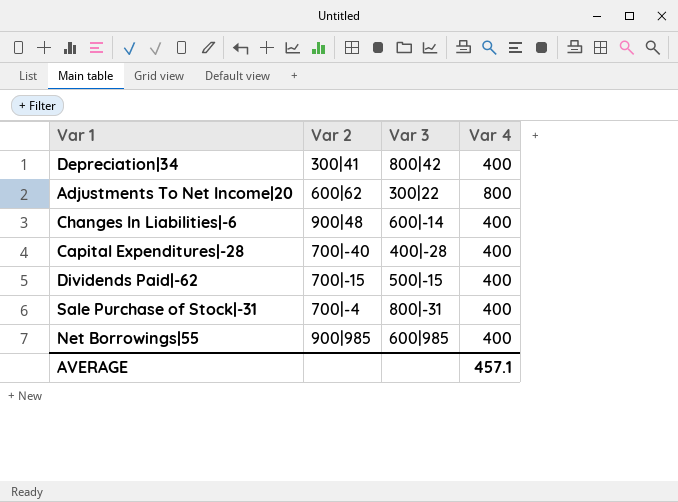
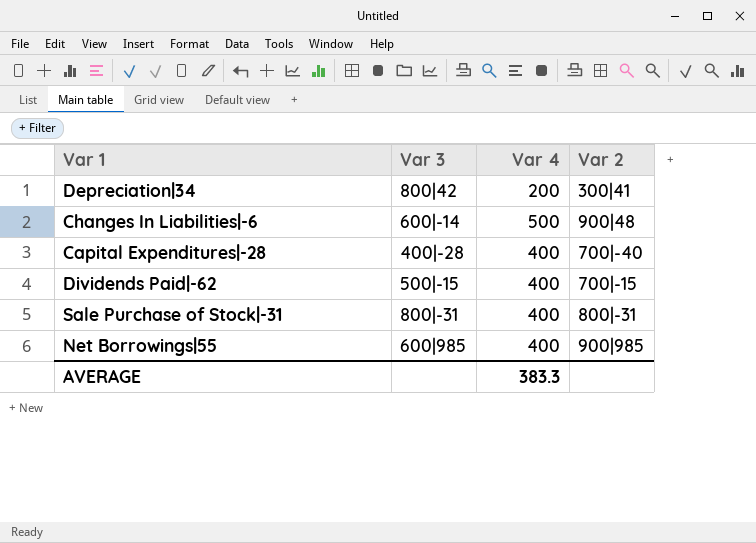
column Var 2 | position: 2 -> 4
row Adjustments To Net Income|20: 600|62 | 300|22 | 800 -> none
Depreciation|34 | Var 4: 400 -> 200
Changes In Liabilities|-6 | Var 4: 400 -> 500
Sale Purchase of Stock|-31 | Var 2: 700|-4 -> 800|-31
AVERAGE | Var 4: 457.1 -> 383.3

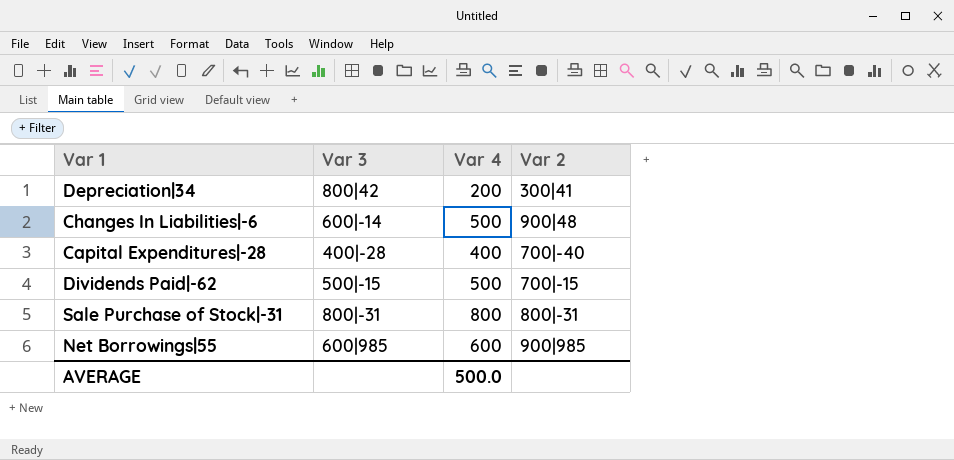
Dividends Paid|-62 | Var 4: 400 -> 500
Sale Purchase of Stock|-31 | Var 4: 400 -> 800
Net Borrowings|55 | Var 4: 400 -> 600
AVERAGE | Var 4: 383.3 -> 500.0

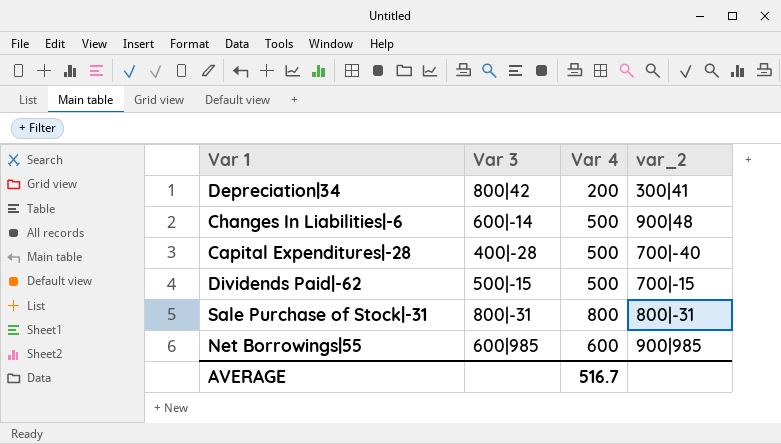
column name: Var 2 -> var_2
Capital Expenditures|-28 | Var 4: 400 -> 500
AVERAGE | Var 4: 500.0 -> 516.7

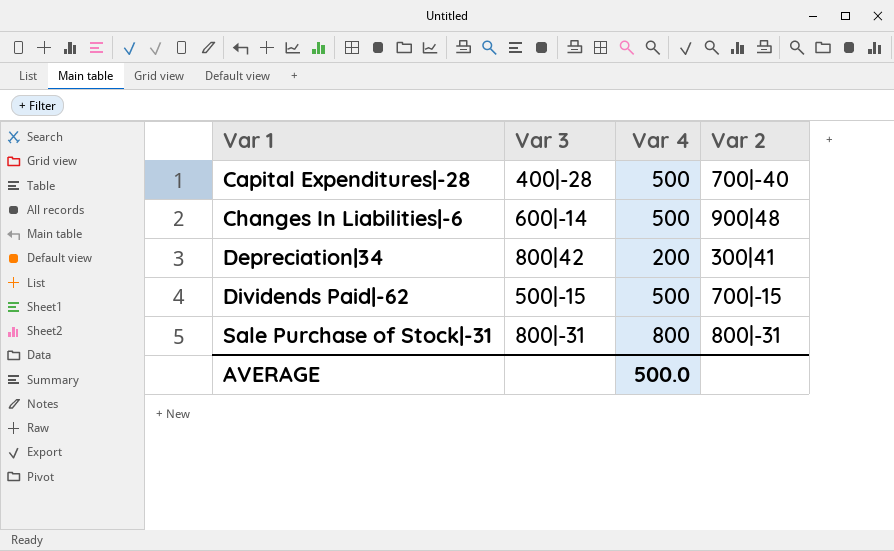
row order: none -> Var 1 ascending
column name: var_2 -> Var 2
row Net Borrowings|55: 600|985 | 600 | 900|985 -> none
AVERAGE | Var 4: 516.7 -> 500.0

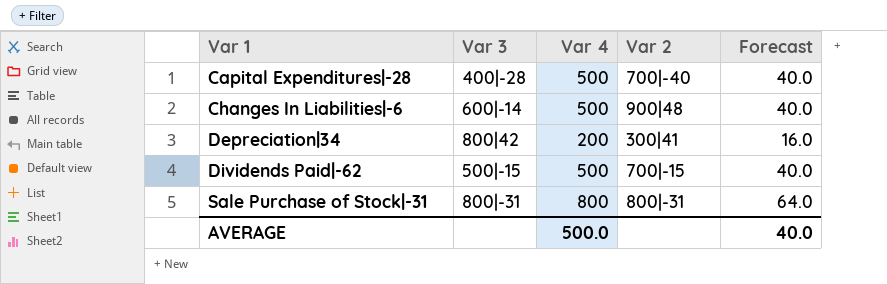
column Forecast | formula: none -> [Var 4] * 0.08

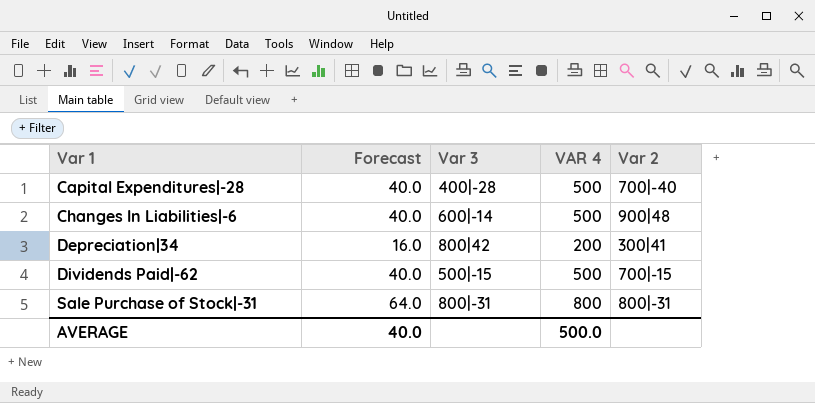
column Forecast | position: 5 -> 2
column name: Var 4 -> VAR 4

